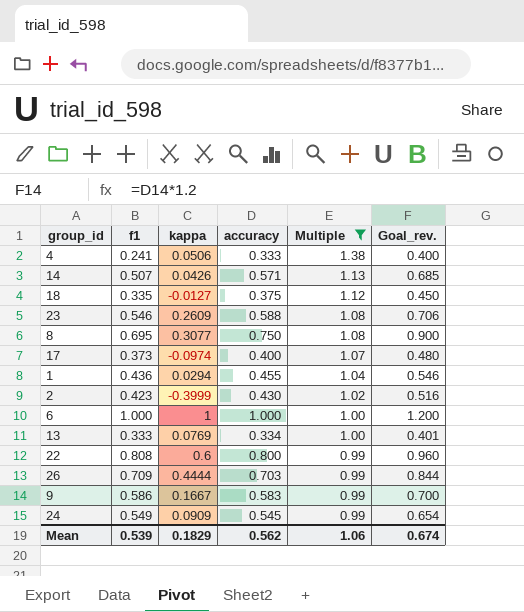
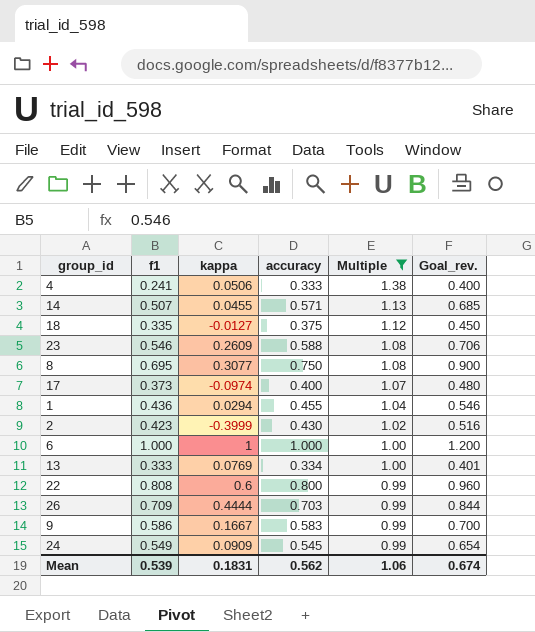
14 | kappa: 0.0426 -> 0.0455
Mean | kappa: 0.1829 -> 0.1831

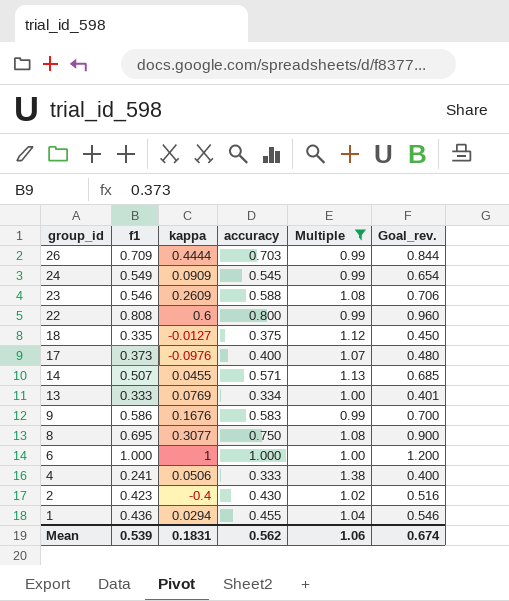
row order: Multiple descending -> group_id descending
17 | kappa: -0.0974 -> -0.0976
9 | kappa: 0.1667 -> 0.1676
2 | kappa: -0.3999 -> -0.4

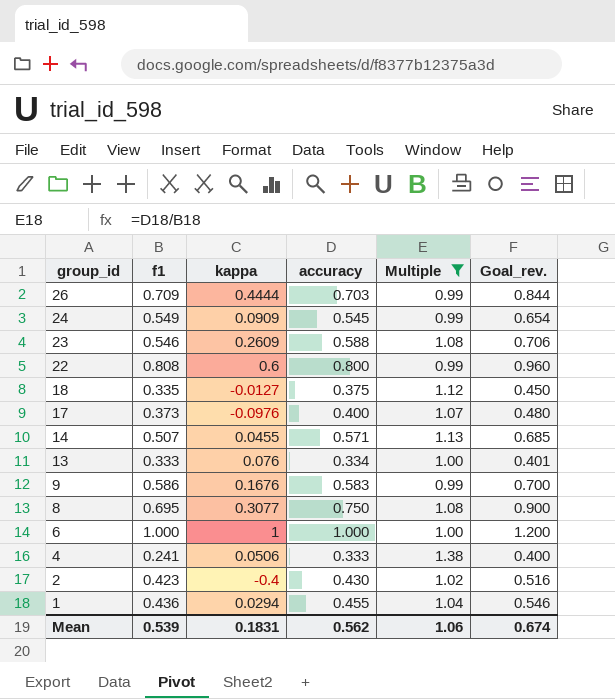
13 | kappa: 0.0769 -> 0.076

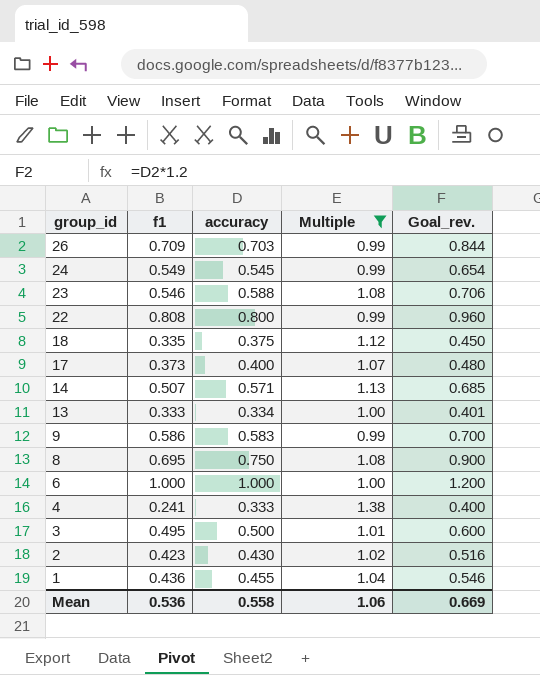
column kappa | position: 3 -> none
row 3: none -> 0.495 | 0.500 | 1.01 | 0.600
Mean | f1: 0.539 -> 0.536
Mean | accuracy: 0.562 -> 0.558
Mean | Goal_rev.: 0.674 -> 0.669

